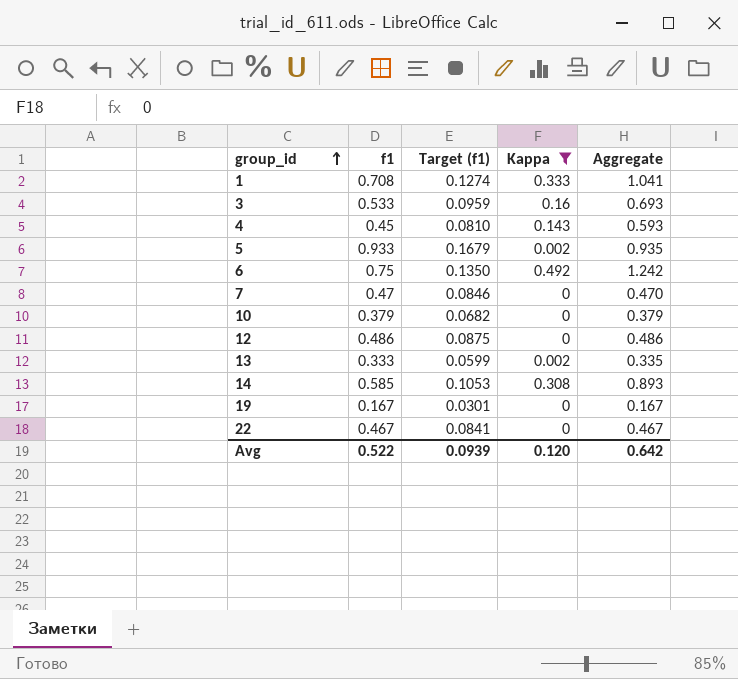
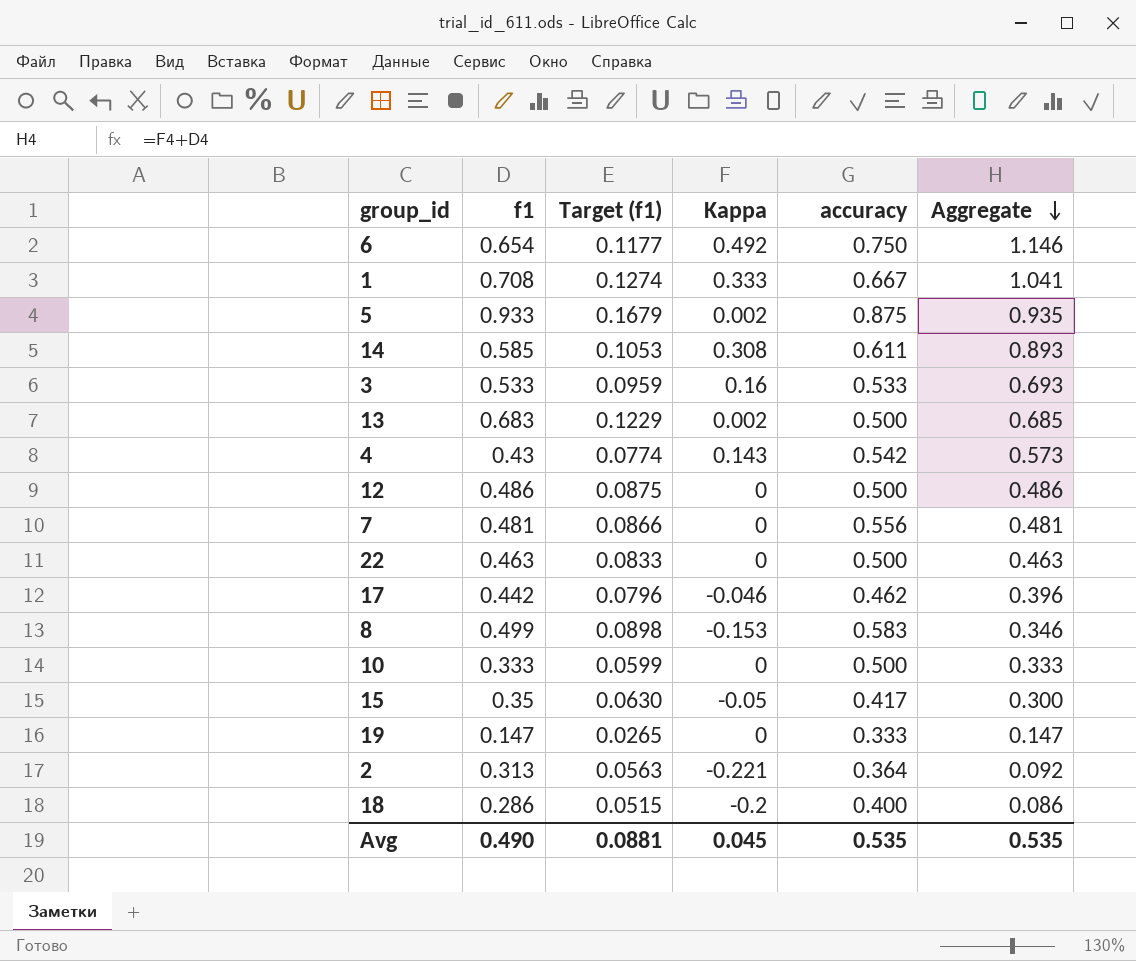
filter: Kappa >= 0 -> none
row order: group_id ascending -> Aggregate descending
column accuracy | position: none -> 5
6 | f1: 0.75 -> 0.654
6 | Target (f1): 0.1350 -> 0.1177
6 | Aggregate: 1.242 -> 1.146
13 | f1: 0.333 -> 0.683
13 | Target (f1): 0.0599 -> 0.1229
13 | Aggregate: 0.335 -> 0.685
4 | f1: 0.45 -> 0.43
4 | Target (f1): 0.0810 -> 0.0774
4 | Aggregate: 0.593 -> 0.573
7 | f1: 0.47 -> 0.481
7 | Target (f1): 0.0846 -> 0.0866
7 | Aggregate: 0.470 -> 0.481
22 | f1: 0.467 -> 0.463
22 | Target (f1): 0.0841 -> 0.0833
22 | Aggregate: 0.467 -> 0.463
10 | f1: 0.379 -> 0.333
10 | Target (f1): 0.0682 -> 0.0599
10 | Aggregate: 0.379 -> 0.333
19 | f1: 0.167 -> 0.147
19 | Target (f1): 0.0301 -> 0.0265
19 | Aggregate: 0.167 -> 0.147
Avg | f1: 0.522 -> 0.490
Avg | Target (f1): 0.0939 -> 0.0881
Avg | Kappa: 0.120 -> 0.045
Avg | Aggregate: 0.642 -> 0.535

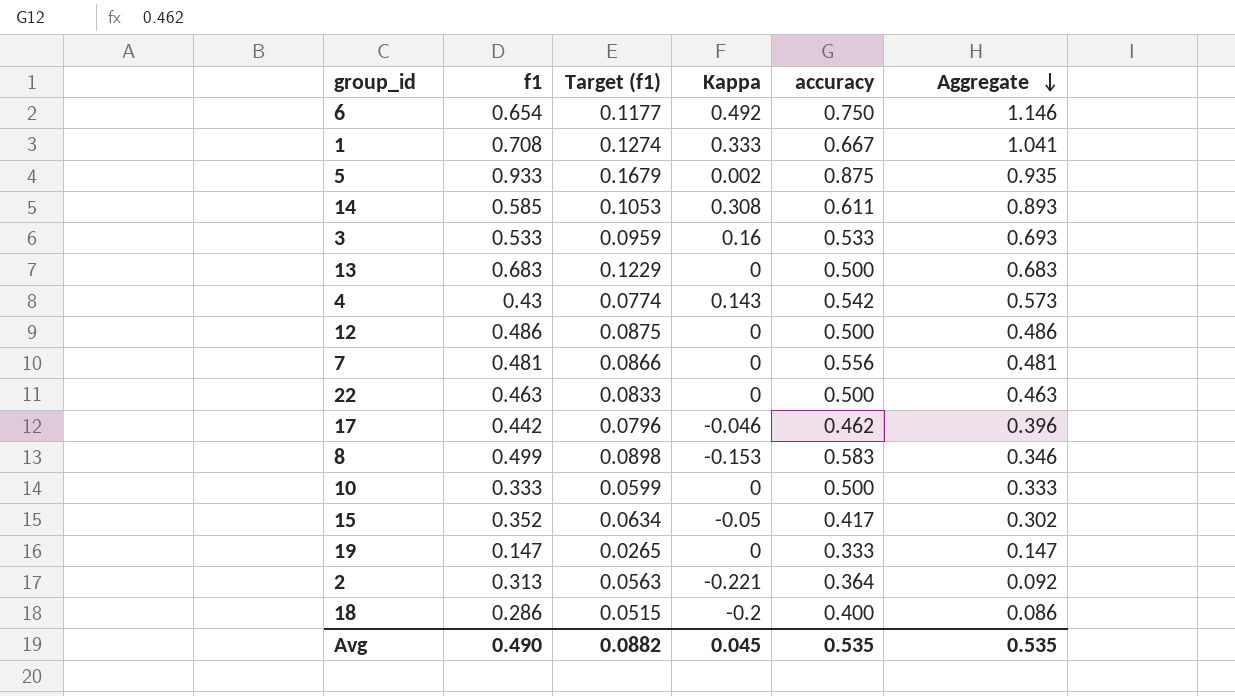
13 | Kappa: 0.002 -> 0
13 | Aggregate: 0.685 -> 0.683
15 | f1: 0.35 -> 0.352
15 | Target (f1): 0.0630 -> 0.0634
15 | Aggregate: 0.300 -> 0.302
Avg | Target (f1): 0.0881 -> 0.0882

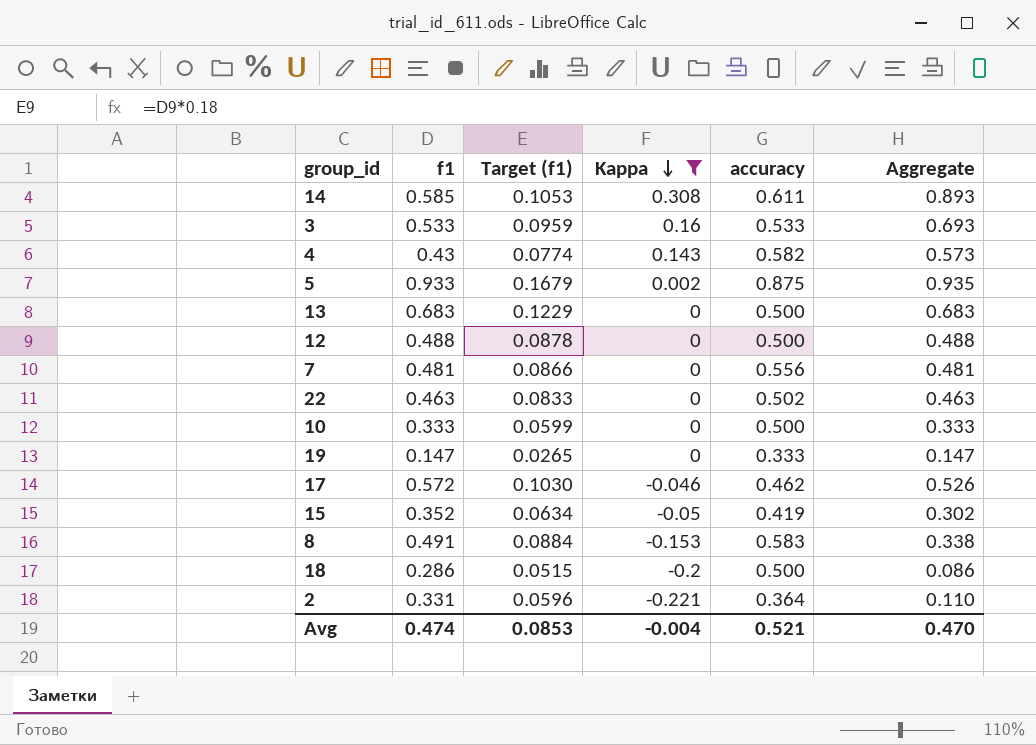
filter: none -> Kappa <= 0.308
row order: Aggregate descending -> Kappa descending
4 | accuracy: 0.542 -> 0.582
12 | f1: 0.486 -> 0.488
12 | Target (f1): 0.0875 -> 0.0878
12 | Aggregate: 0.486 -> 0.488
22 | accuracy: 0.500 -> 0.502
17 | f1: 0.442 -> 0.572
17 | Target (f1): 0.0796 -> 0.1030
17 | Aggregate: 0.396 -> 0.526
15 | accuracy: 0.417 -> 0.419
8 | f1: 0.499 -> 0.491
8 | Target (f1): 0.0898 -> 0.0884
8 | Aggregate: 0.346 -> 0.338
18 | accuracy: 0.400 -> 0.500
2 | f1: 0.313 -> 0.331
2 | Target (f1): 0.0563 -> 0.0596
2 | Aggregate: 0.092 -> 0.110
Avg | f1: 0.490 -> 0.474
Avg | Target (f1): 0.0882 -> 0.0853
Avg | Kappa: 0.045 -> -0.004
Avg | accuracy: 0.535 -> 0.521
Avg | Aggregate: 0.535 -> 0.470

